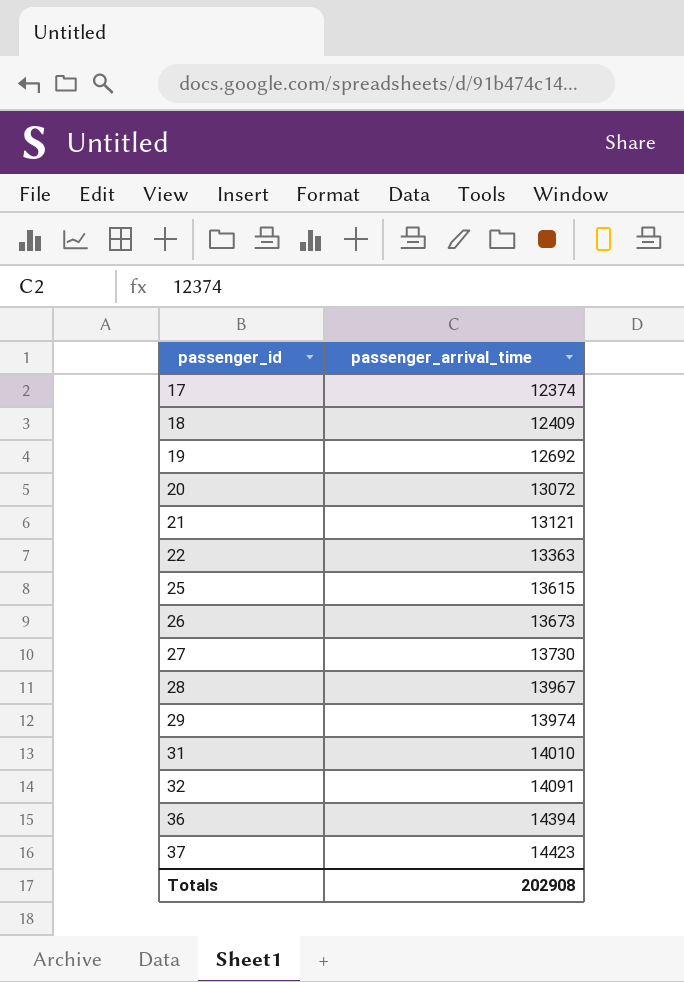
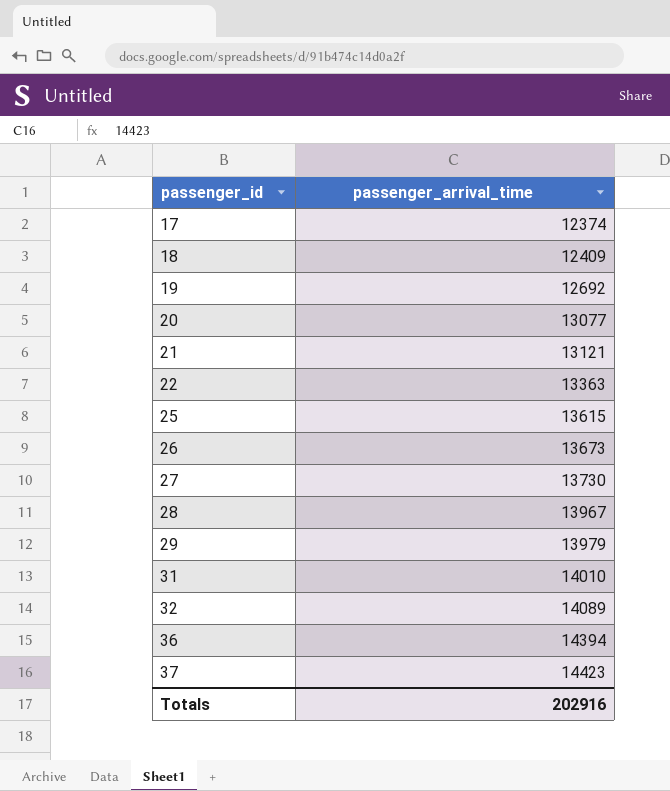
20 | passenger_arrival_time: 13072 -> 13077
29 | passenger_arrival_time: 13974 -> 13979
32 | passenger_arrival_time: 14091 -> 14089
Totals | passenger_arrival_time: 202908 -> 202916

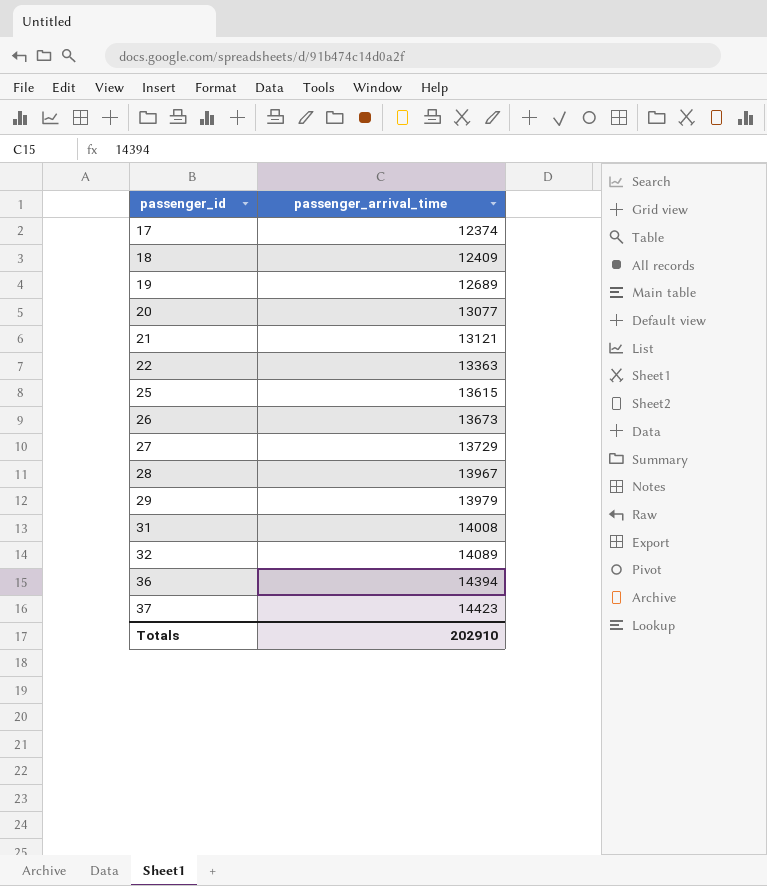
19 | passenger_arrival_time: 12692 -> 12689
27 | passenger_arrival_time: 13730 -> 13729
31 | passenger_arrival_time: 14010 -> 14008
Totals | passenger_arrival_time: 202916 -> 202910

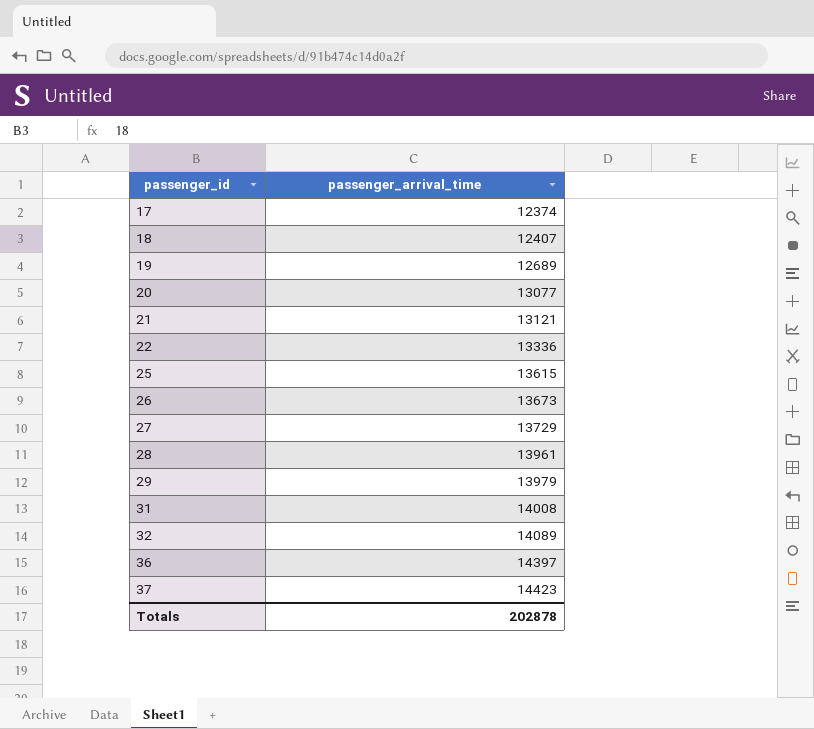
18 | passenger_arrival_time: 12409 -> 12407
22 | passenger_arrival_time: 13363 -> 13336
28 | passenger_arrival_time: 13967 -> 13961
36 | passenger_arrival_time: 14394 -> 14397
Totals | passenger_arrival_time: 202910 -> 202878

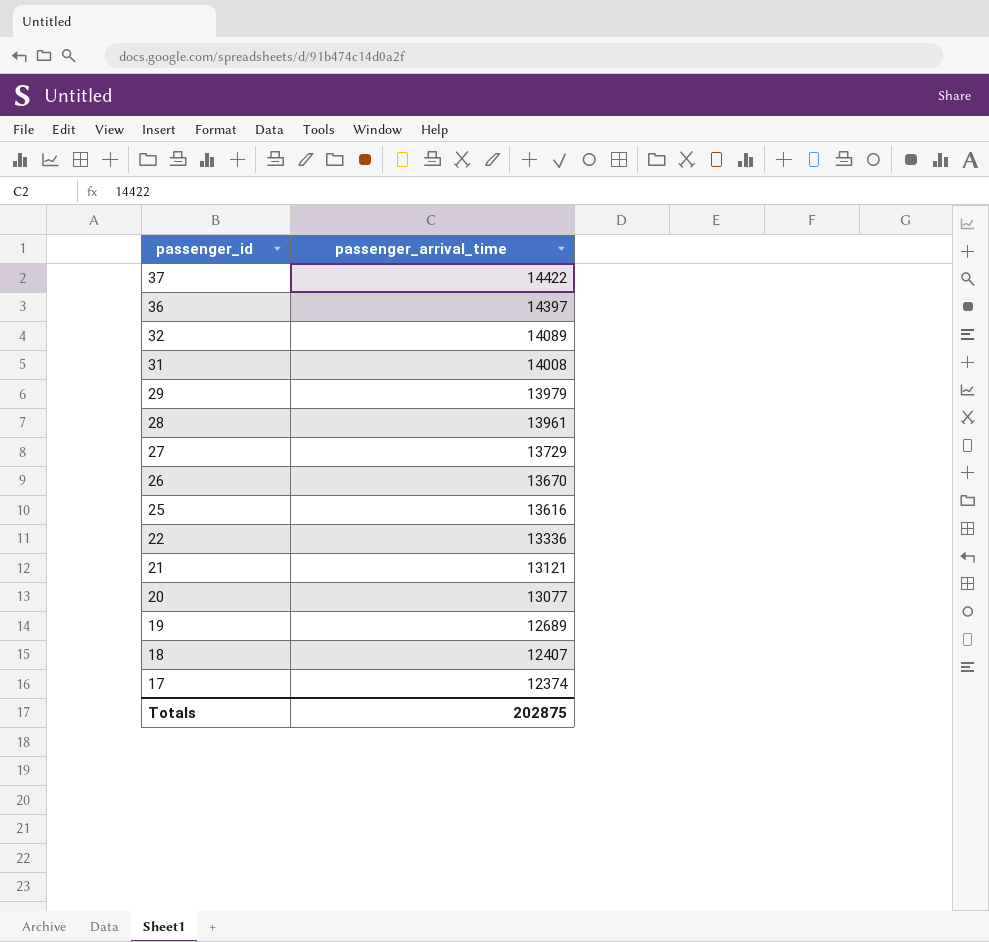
row order: passenger_id ascending -> passenger_id descending
37 | passenger_arrival_time: 14423 -> 14422
26 | passenger_arrival_time: 13673 -> 13670
25 | passenger_arrival_time: 13615 -> 13616
Totals | passenger_arrival_time: 202878 -> 202875

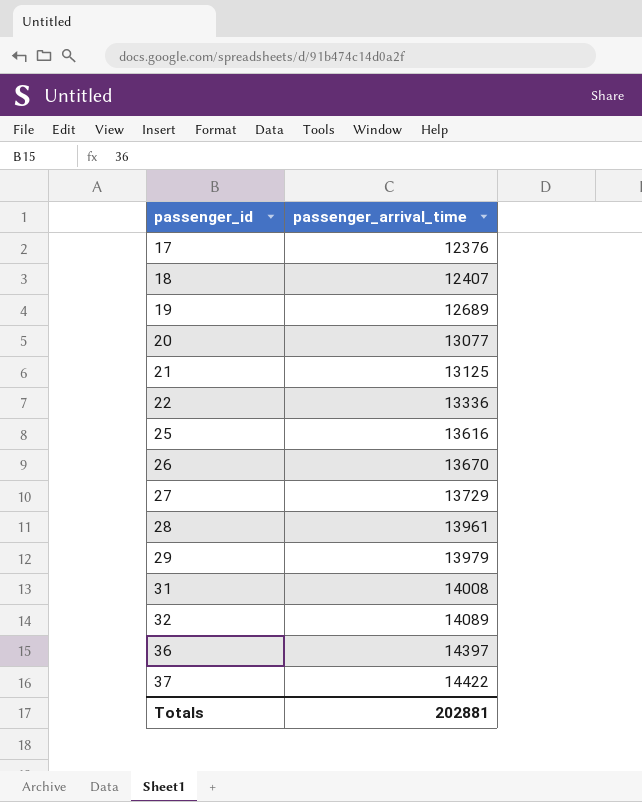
row order: passenger_id descending -> passenger_id ascending
17 | passenger_arrival_time: 12374 -> 12376
21 | passenger_arrival_time: 13121 -> 13125
Totals | passenger_arrival_time: 202875 -> 202881

